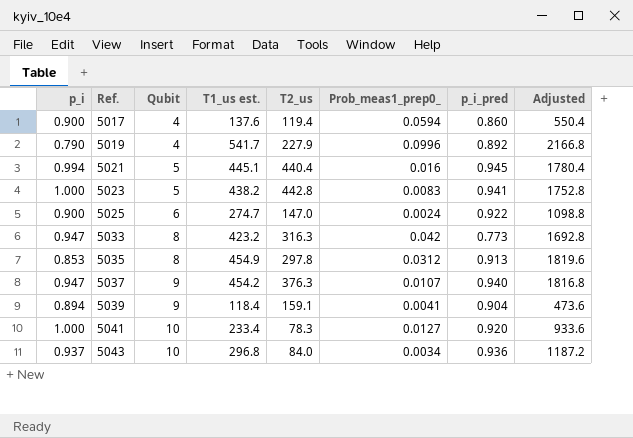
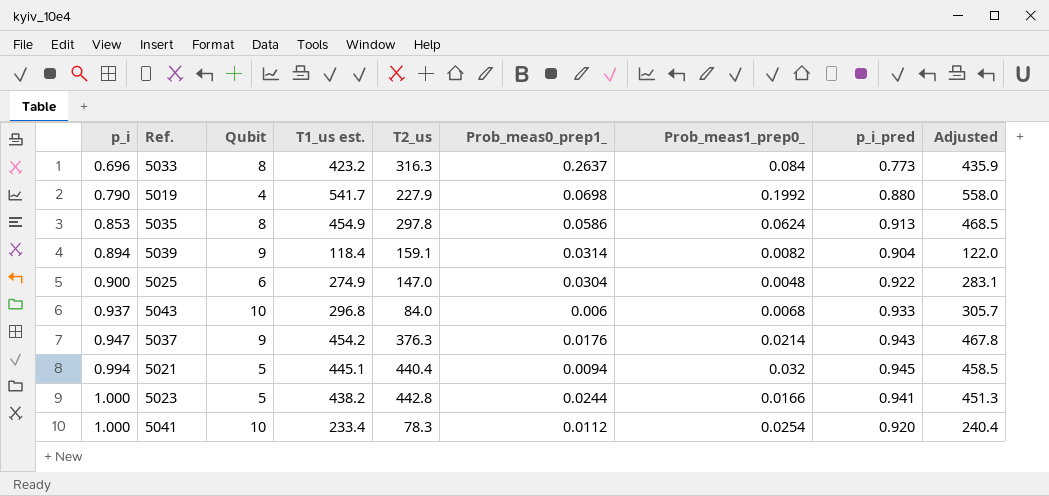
row order: Ref. ascending -> p_i ascending
column Prob_meas0_prep1_ | position: none -> 6
column Adjusted | formula: [T1_us est.] * 4 -> [T1_us est.] * 1.03
row 5017: 0.900 | 4 | 137.6 | 119.4 | 0.0594 | 0.860 | 550.4 -> none
5033 | p_i: 0.947 -> 0.696
5033 | Prob_meas1_prep0_: 0.042 -> 0.084
5019 | Prob_meas1_prep0_: 0.0996 -> 0.1992
5019 | p_i_pred: 0.892 -> 0.880
5035 | Prob_meas1_prep0_: 0.0312 -> 0.0624
5039 | Prob_meas1_prep0_: 0.0041 -> 0.0082
5025 | T1_us est.: 274.7 -> 274.9
5025 | Prob_meas1_prep0_: 0.0024 -> 0.0048
5043 | Prob_meas1_prep0_: 0.0034 -> 0.0068
5043 | p_i_pred: 0.936 -> 0.933
5037 | Prob_meas1_prep0_: 0.0107 -> 0.0214
5037 | p_i_pred: 0.940 -> 0.943
5021 | Prob_meas1_prep0_: 0.016 -> 0.032
5023 | Prob_meas1_prep0_: 0.0083 -> 0.0166
5041 | Prob_meas1_prep0_: 0.0127 -> 0.0254

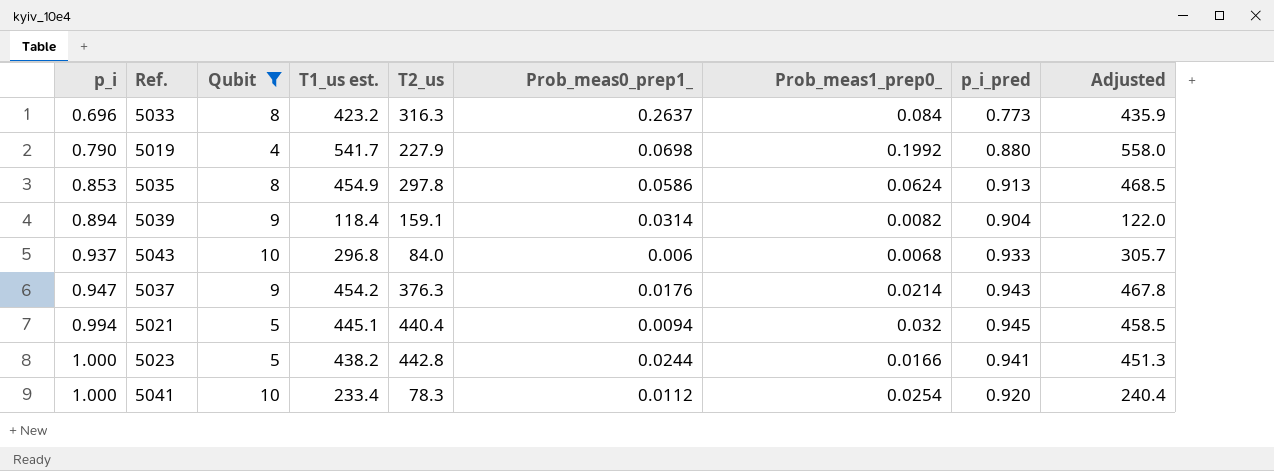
filter: none -> Qubit != 6

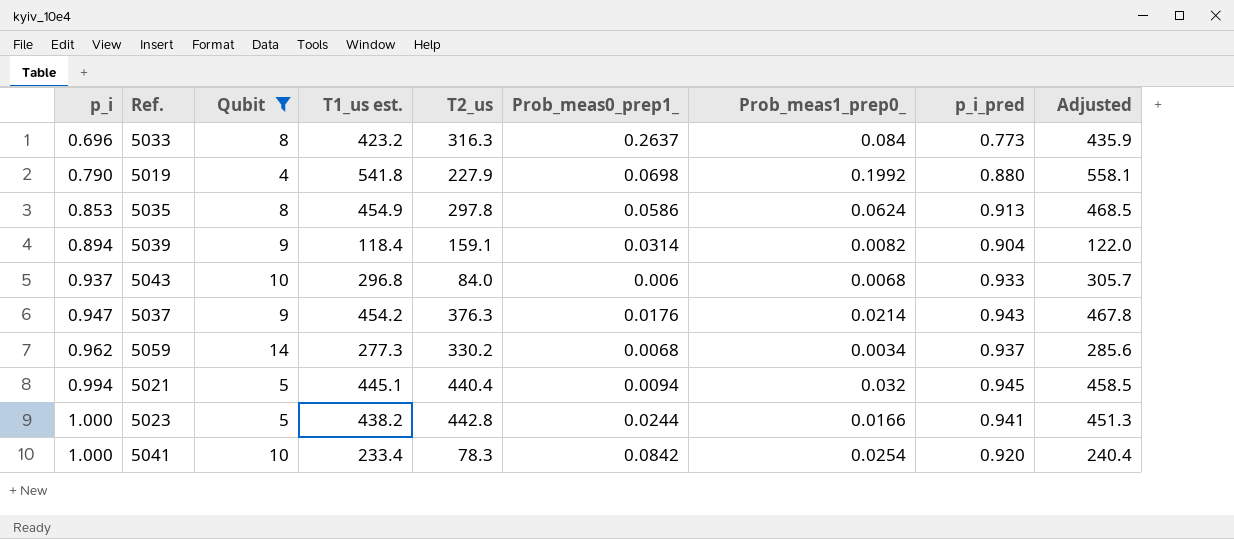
5019 | T1_us est.: 541.7 -> 541.8
5019 | Adjusted: 558.0 -> 558.1
row 5059: none -> 0.962 | 14 | 277.3 | 330.2 | 0.0068 | 0.0034 | 0.937 | 285.6
5041 | Prob_meas0_prep1_: 0.0112 -> 0.0842

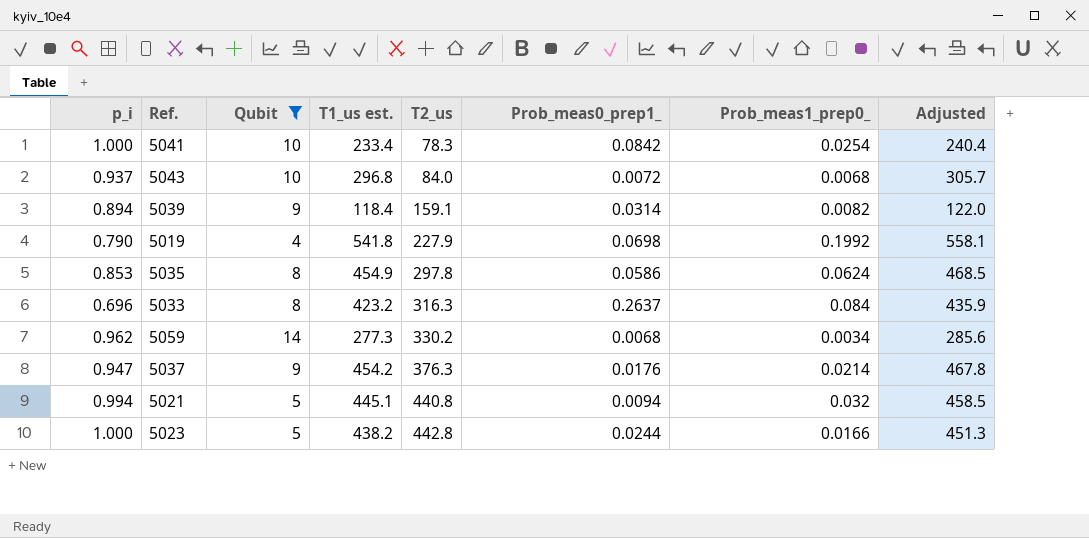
row order: p_i ascending -> T2_us ascending
column p_i_pred | position: 8 -> none
5043 | Prob_meas0_prep1_: 0.006 -> 0.0072
5021 | T2_us: 440.4 -> 440.8

